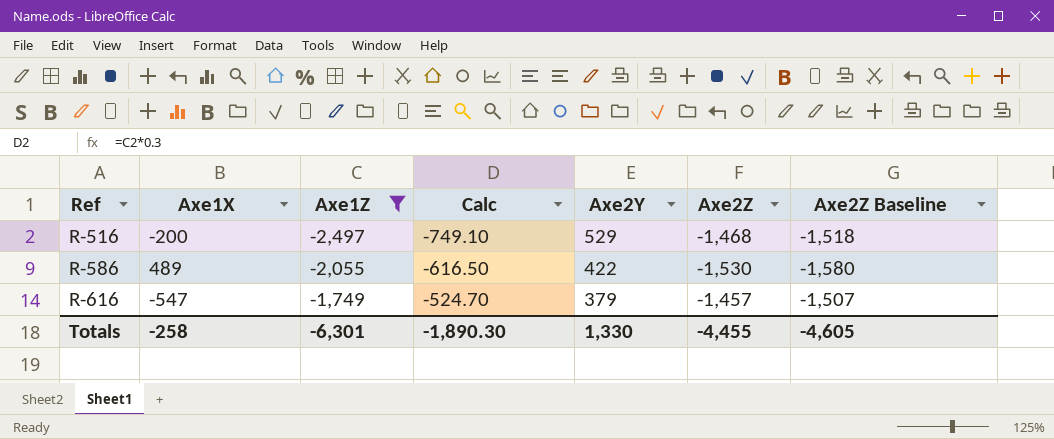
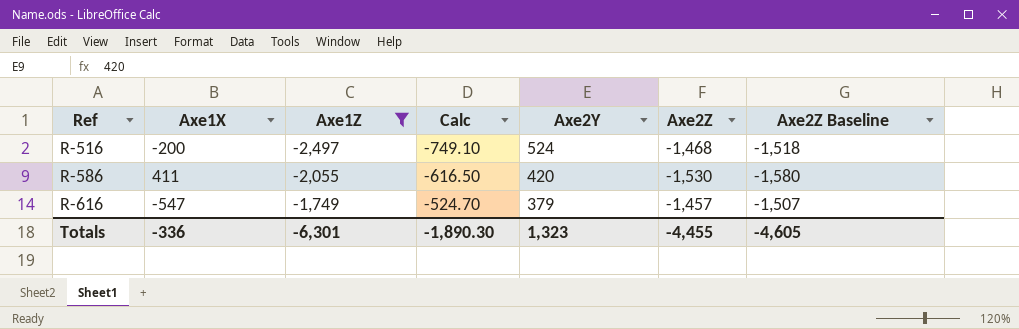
R-516 | Axe2Y: 529 -> 524
R-586 | Axe1X: 489 -> 411
R-586 | Axe2Y: 422 -> 420
Totals | Axe1X: -258 -> -336
Totals | Axe2Y: 1,330 -> 1,323

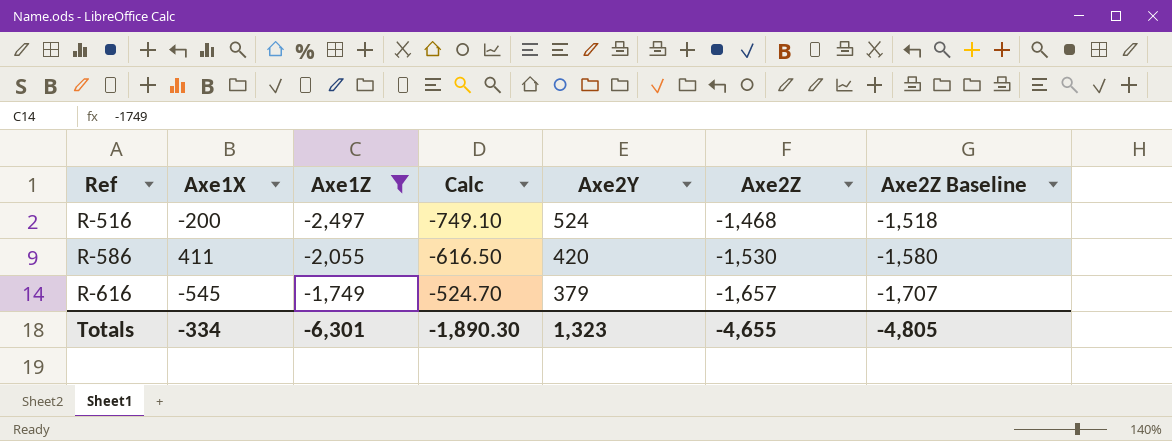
R-616 | Axe1X: -547 -> -545
R-616 | Axe2Z: -1,457 -> -1,657
R-616 | Axe2Z Baseline: -1,507 -> -1,707
Totals | Axe1X: -336 -> -334
Totals | Axe2Z: -4,455 -> -4,655
Totals | Axe2Z Baseline: -4,605 -> -4,805

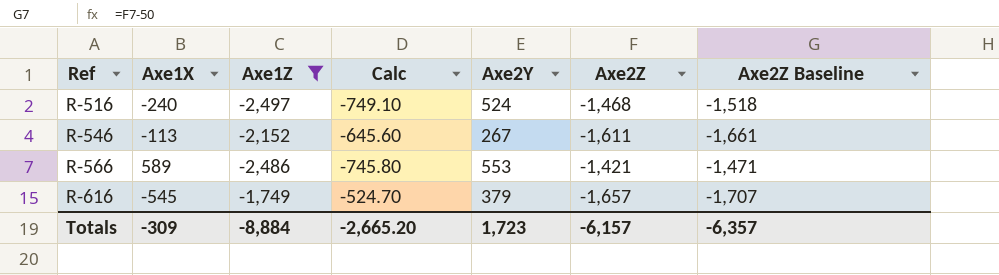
row R-586: 411 | -2,055 | -616.50 | 420 | -1,530 | -1,580 -> none
R-516 | Axe1X: -200 -> -240
row R-546: none -> -113 | -2,152 | -645.60 | 267 | -1,611 | -1,661
row R-566: none -> 589 | -2,486 | -745.80 | 553 | -1,421 | -1,471
Totals | Axe1X: -334 -> -309
Totals | Axe1Z: -6,301 -> -8,884
Totals | Calc: -1,890.30 -> -2,665.20
Totals | Axe2Y: 1,323 -> 1,723
Totals | Axe2Z: -4,655 -> -6,157
Totals | Axe2Z Baseline: -4,805 -> -6,357

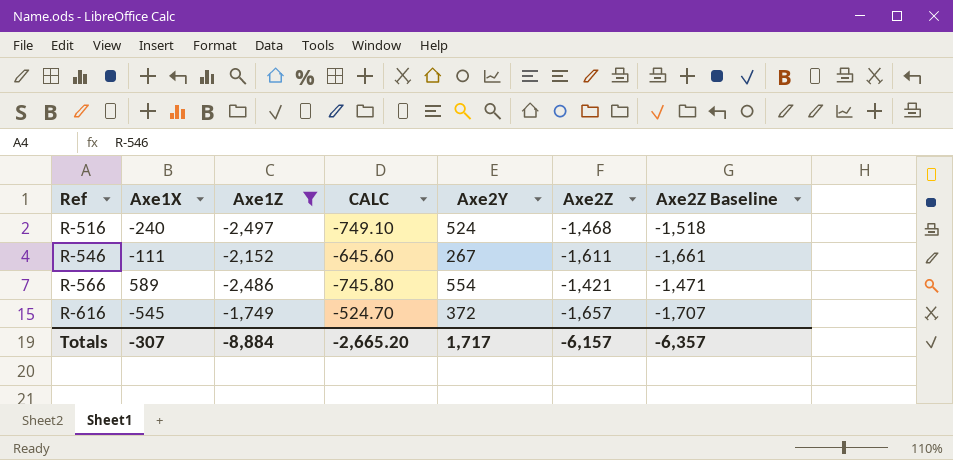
column name: Calc -> CALC
R-546 | Axe1X: -113 -> -111
R-566 | Axe2Y: 553 -> 554
R-616 | Axe2Y: 379 -> 372
Totals | Axe1X: -309 -> -307
Totals | Axe2Y: 1,723 -> 1,717

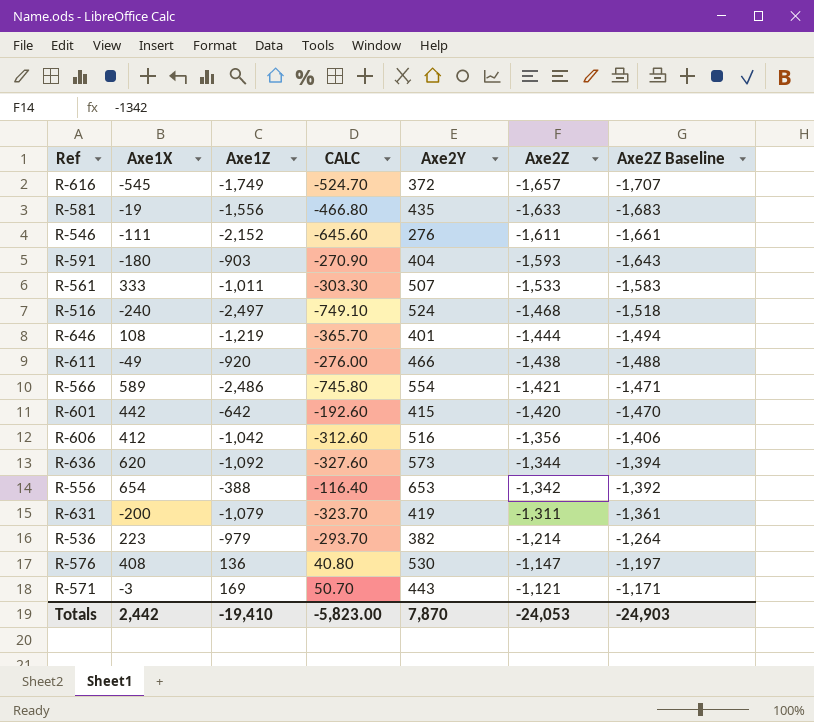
filter: Axe1Z <= -1,749 -> none
row order: Ref ascending -> Axe2Z ascending
R-546 | Axe2Y: 267 -> 276
Totals | Axe1X: -307 -> 2,442
Totals | Axe1Z: -8,884 -> -19,410
Totals | CALC: -2,665.20 -> -5,823.00
Totals | Axe2Y: 1,717 -> 7,870
Totals | Axe2Z: -6,157 -> -24,053
Totals | Axe2Z Baseline: -6,357 -> -24,903

